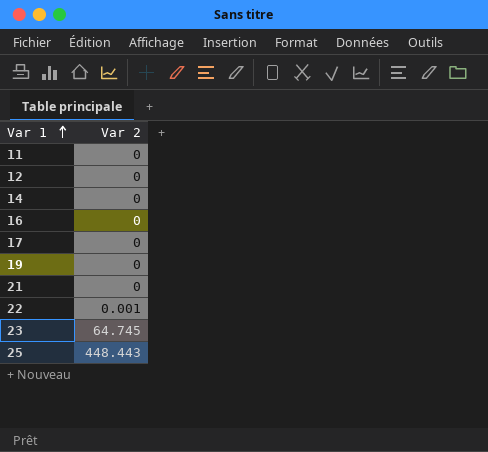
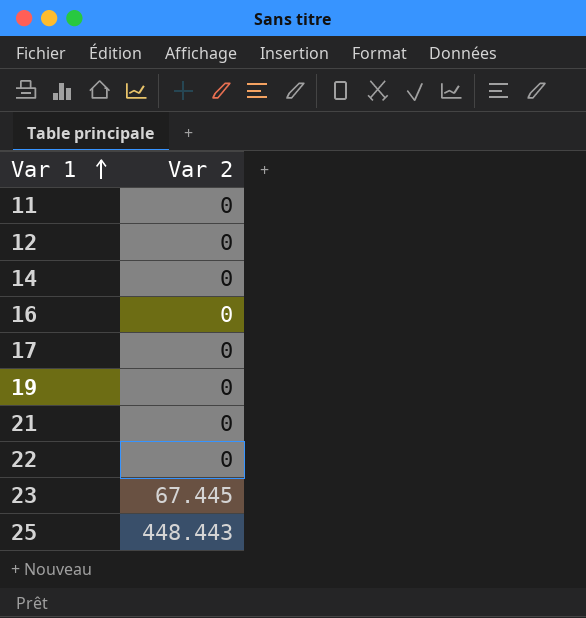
22 | Var 2: 0.001 -> 0
23 | Var 2: 64.745 -> 67.445

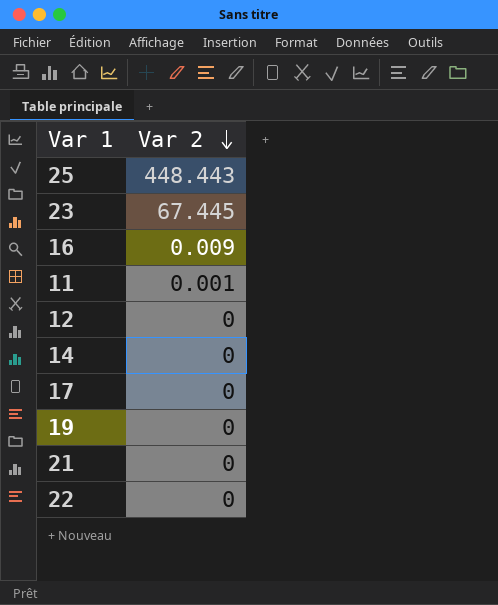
row order: Var 1 ascending -> Var 2 descending
16 | Var 2: 0 -> 0.009
11 | Var 2: 0 -> 0.001

